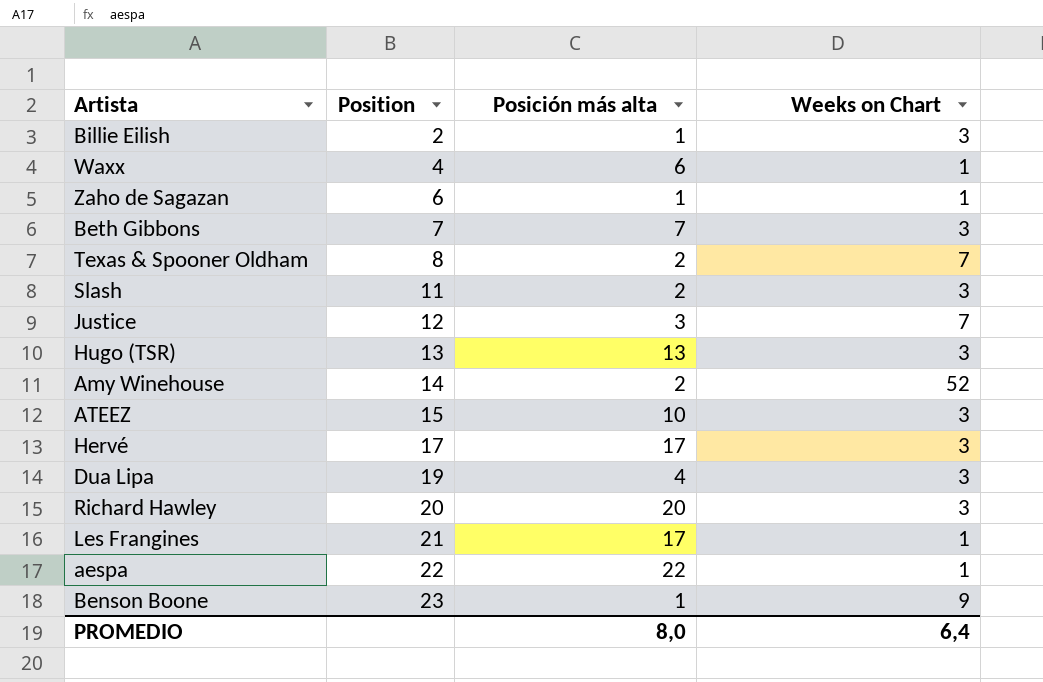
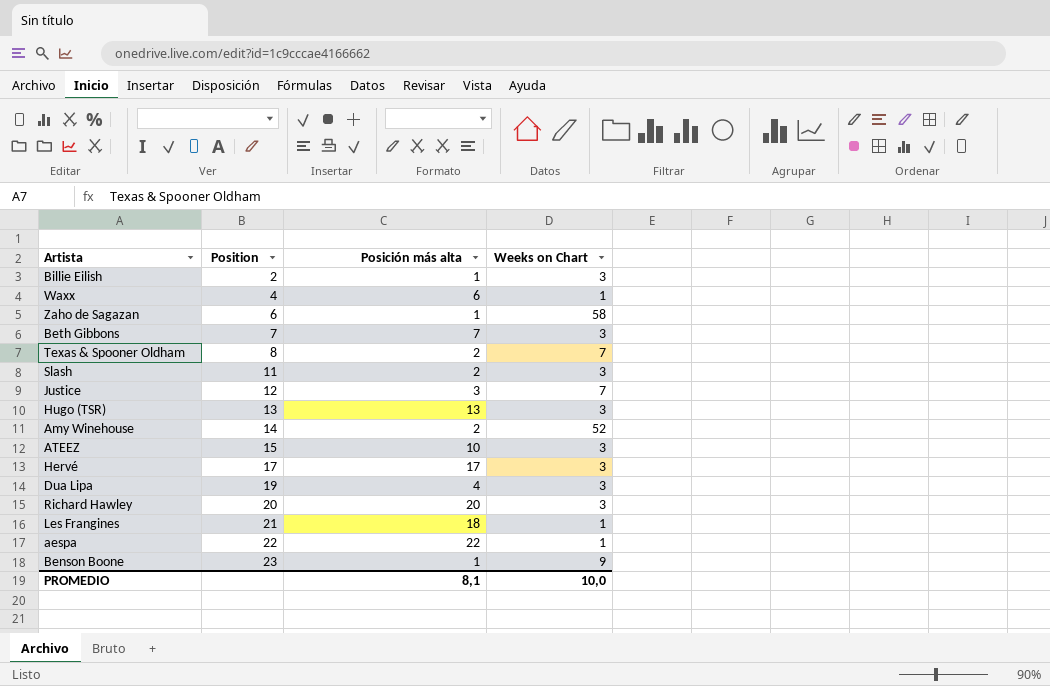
Zaho de Sagazan | Weeks on Chart: 1 -> 58
Les Frangines | Posición más alta: 17 -> 18
PROMEDIO | Posición más alta: 8,0 -> 8,1
PROMEDIO | Weeks on Chart: 6,4 -> 10,0

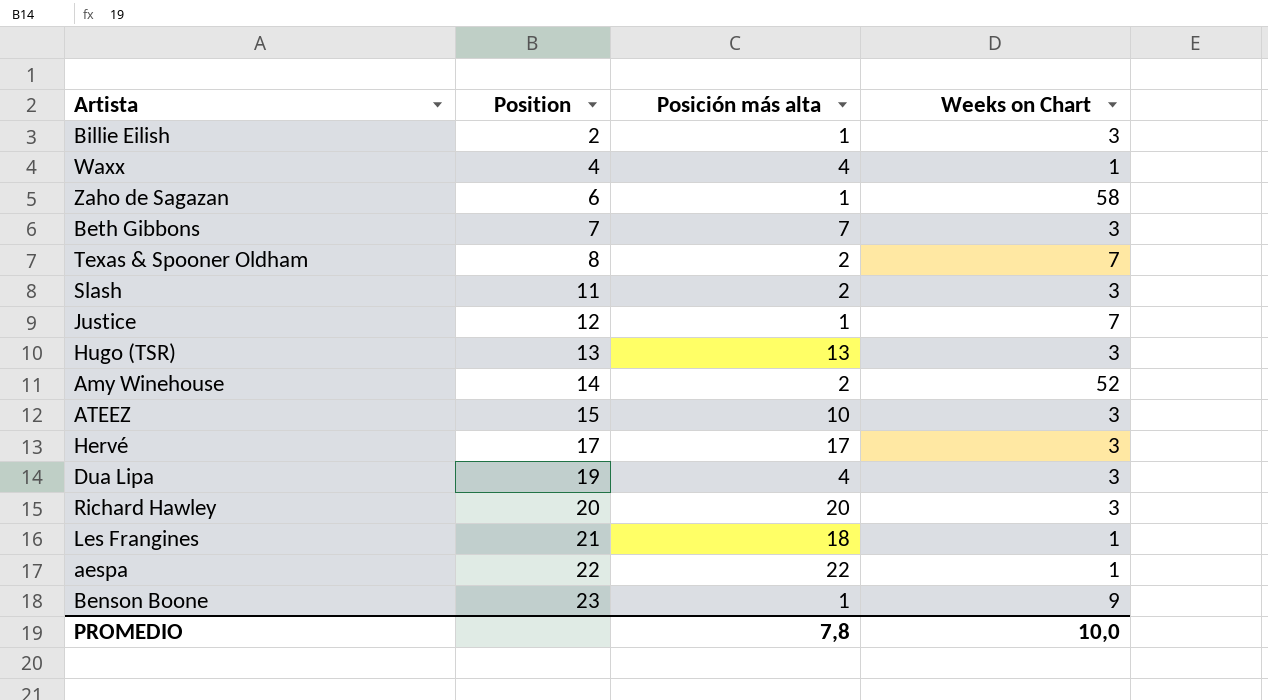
Waxx | Posición más alta: 6 -> 4
Justice | Posición más alta: 3 -> 1
PROMEDIO | Posición más alta: 8,1 -> 7,8

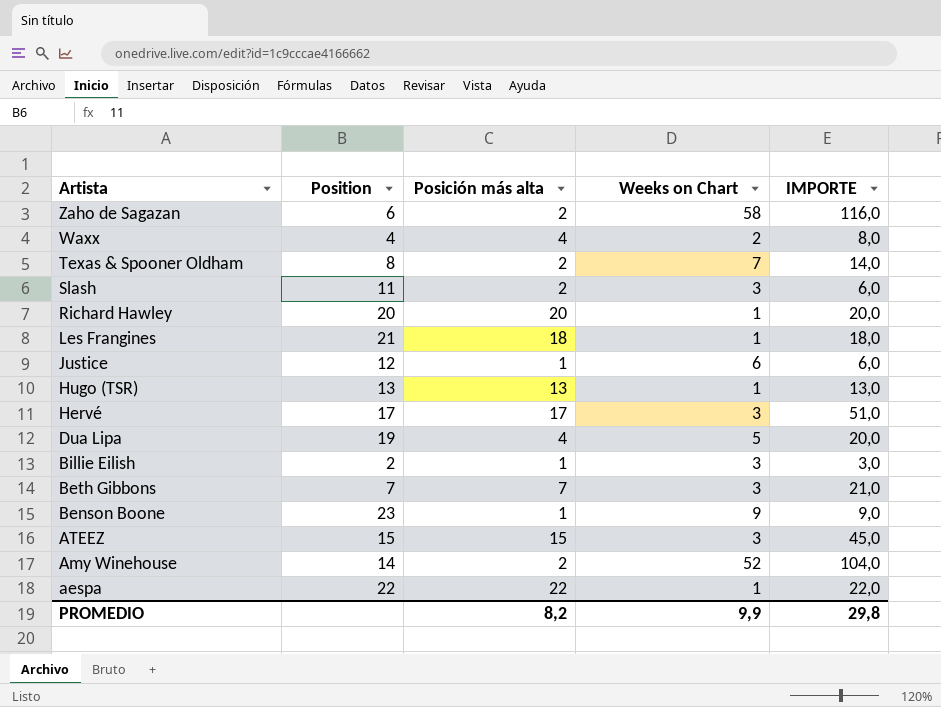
row order: Position ascending -> Artista descending
column IMPORTE | formula: none -> [Posición más alta] * [Weeks on Chart]
Zaho de Sagazan | Posición más alta: 1 -> 2
Waxx | Weeks on Chart: 1 -> 2
Richard Hawley | Weeks on Chart: 3 -> 1
Justice | Weeks on Chart: 7 -> 6
Hugo (TSR) | Weeks on Chart: 3 -> 1
Dua Lipa | Weeks on Chart: 3 -> 5
ATEEZ | Posición más alta: 10 -> 15
PROMEDIO | Posición más alta: 7,8 -> 8,2
PROMEDIO | Weeks on Chart: 10,0 -> 9,9

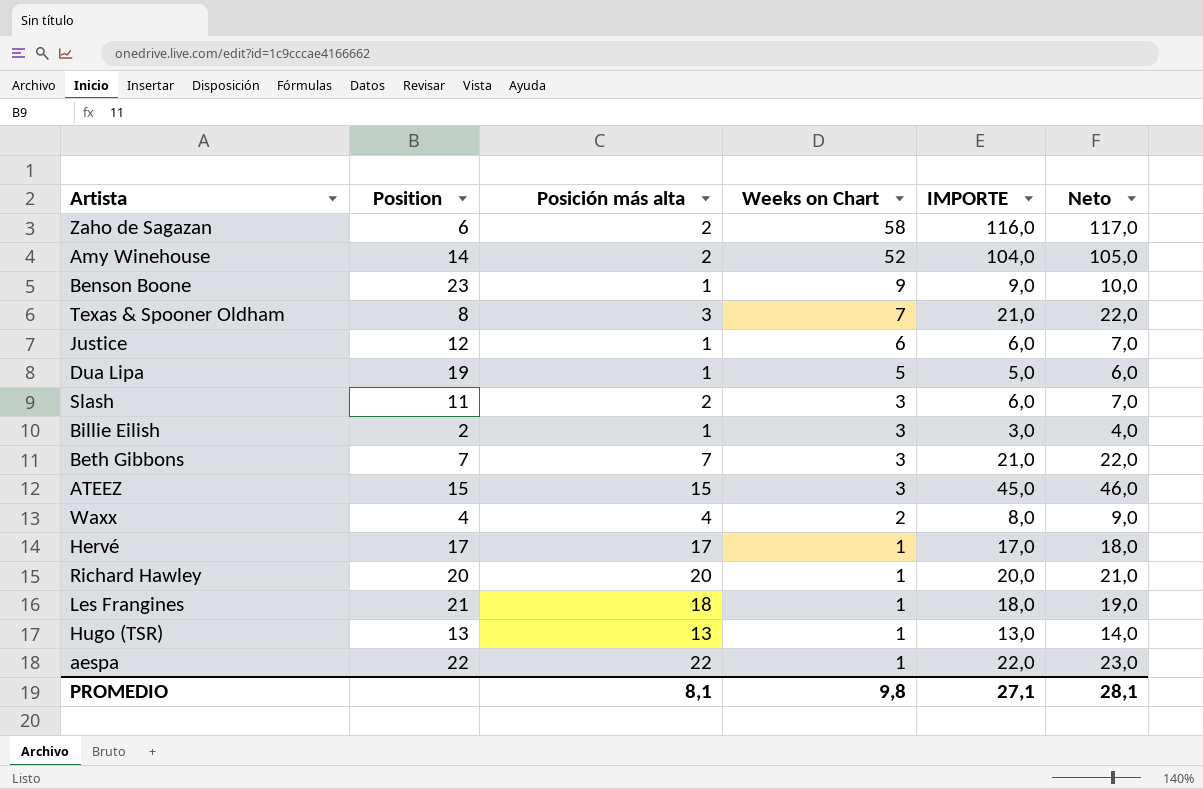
row order: Artista descending -> Weeks on Chart descending
column Neto | formula: none -> [IMPORTE] + 1
Texas & Spooner Oldham | Posición más alta: 2 -> 3
Texas & Spooner Oldham | IMPORTE: 14,0 -> 21,0
Dua Lipa | Posición más alta: 4 -> 1
Dua Lipa | IMPORTE: 20,0 -> 5,0
Hervé | Weeks on Chart: 3 -> 1
Hervé | IMPORTE: 51,0 -> 17,0
PROMEDIO | Posición más alta: 8,2 -> 8,1
PROMEDIO | Weeks on Chart: 9,9 -> 9,8
PROMEDIO | IMPORTE: 29,8 -> 27,1

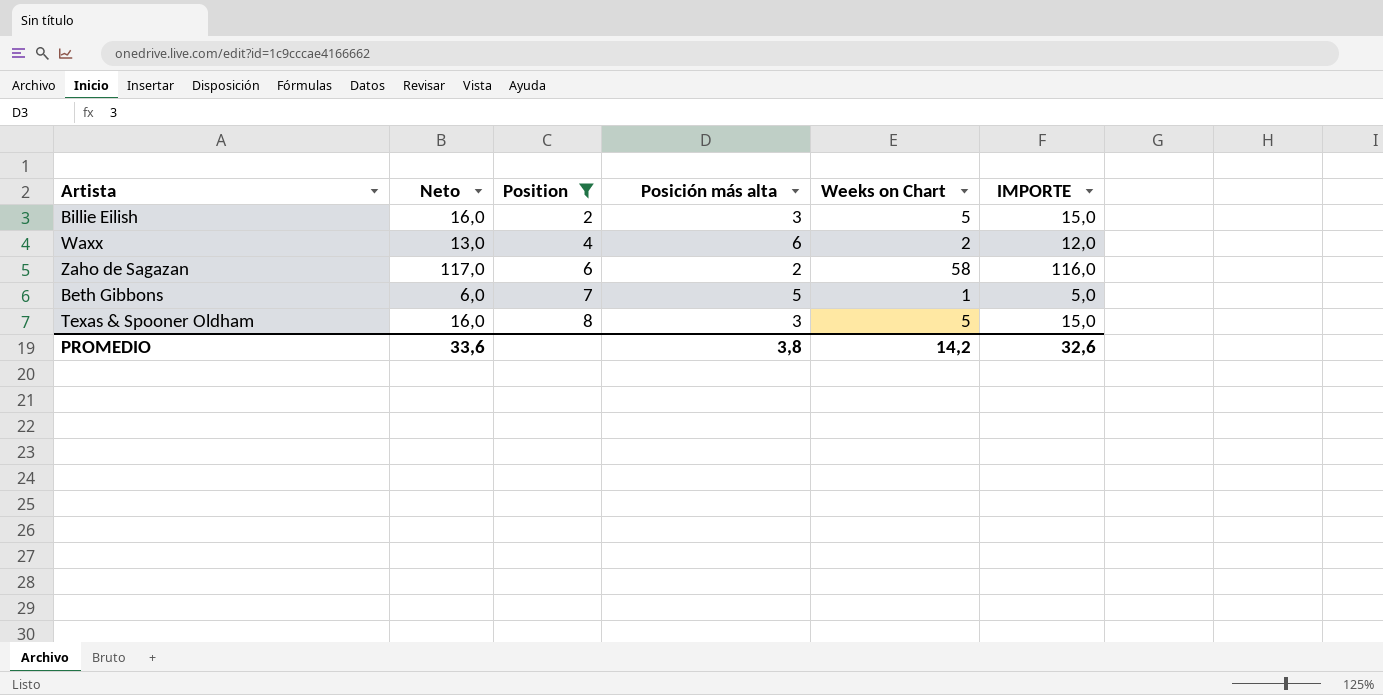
filter: none -> Position <= 8
row order: Weeks on Chart descending -> Position ascending
column Neto | position: 6 -> 2
Billie Eilish | Neto: 4,0 -> 16,0
Billie Eilish | Posición más alta: 1 -> 3
Billie Eilish | Weeks on Chart: 3 -> 5
Billie Eilish | IMPORTE: 3,0 -> 15,0
Waxx | Neto: 9,0 -> 13,0
Waxx | Posición más alta: 4 -> 6
Waxx | IMPORTE: 8,0 -> 12,0
Beth Gibbons | Neto: 22,0 -> 6,0
Beth Gibbons | Posición más alta: 7 -> 5
Beth Gibbons | Weeks on Chart: 3 -> 1
Beth Gibbons | IMPORTE: 21,0 -> 5,0
Texas & Spooner Oldham | Neto: 22,0 -> 16,0
Texas & Spooner Oldham | Weeks on Chart: 7 -> 5
Texas & Spooner Oldham | IMPORTE: 21,0 -> 15,0
PROMEDIO | Neto: 28,1 -> 33,6
PROMEDIO | Posición más alta: 8,1 -> 3,8
PROMEDIO | Weeks on Chart: 9,8 -> 14,2
PROMEDIO | IMPORTE: 27,1 -> 32,6

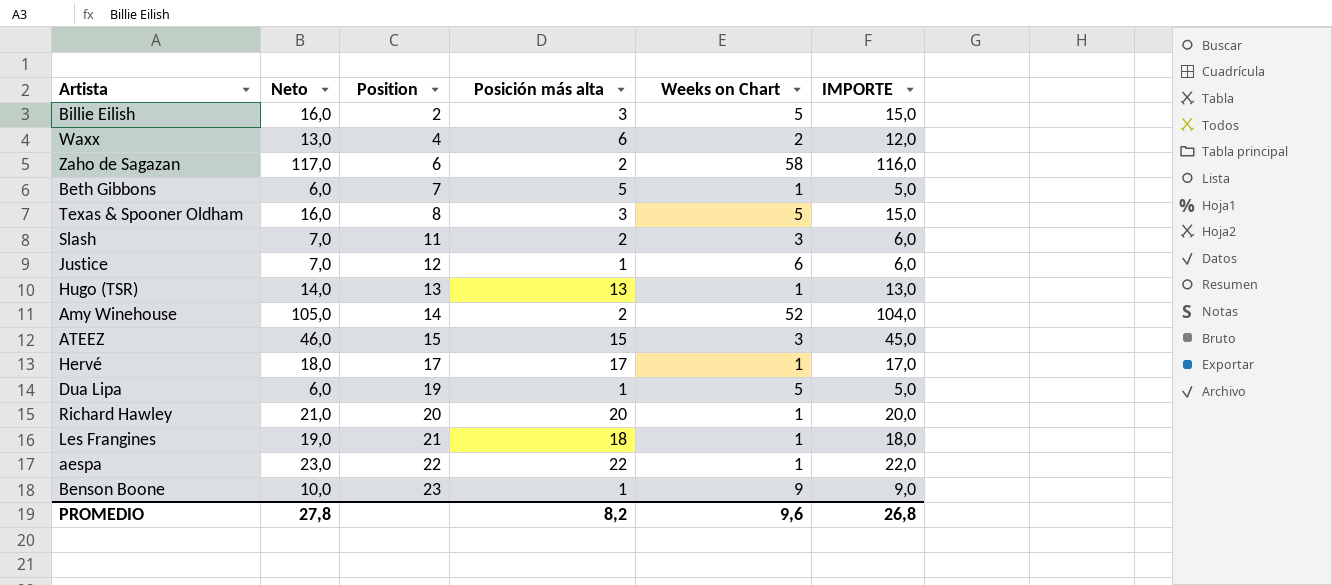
filter: Position <= 8 -> none
PROMEDIO | Neto: 33,6 -> 27,8
PROMEDIO | Posición más alta: 3,8 -> 8,2
PROMEDIO | Weeks on Chart: 14,2 -> 9,6
PROMEDIO | IMPORTE: 32,6 -> 26,8

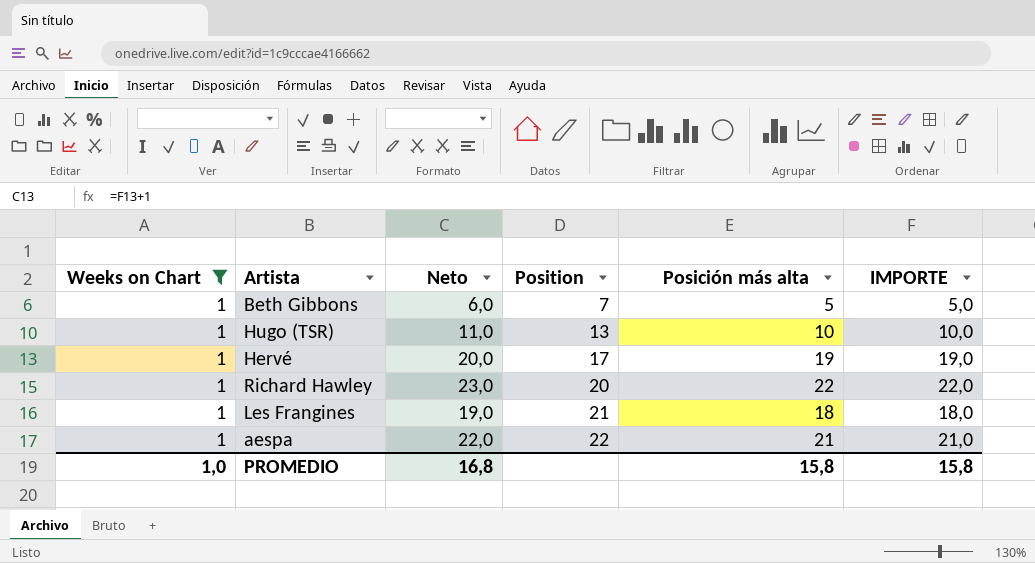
filter: none -> Weeks on Chart = 1
column Weeks on Chart | position: 5 -> 1
Hugo (TSR) | Neto: 14,0 -> 11,0
Hugo (TSR) | Posición más alta: 13 -> 10
Hugo (TSR) | IMPORTE: 13,0 -> 10,0
Hervé | Neto: 18,0 -> 20,0
Hervé | Posición más alta: 17 -> 19
Hervé | IMPORTE: 17,0 -> 19,0
Richard Hawley | Neto: 21,0 -> 23,0
Richard Hawley | Posición más alta: 20 -> 22
Richard Hawley | IMPORTE: 20,0 -> 22,0
aespa | Neto: 23,0 -> 22,0
aespa | Posición más alta: 22 -> 21
aespa | IMPORTE: 22,0 -> 21,0
PROMEDIO | Weeks on Chart: 9,6 -> 1,0
PROMEDIO | Neto: 27,8 -> 16,8
PROMEDIO | Posición más alta: 8,2 -> 15,8
PROMEDIO | IMPORTE: 26,8 -> 15,8

